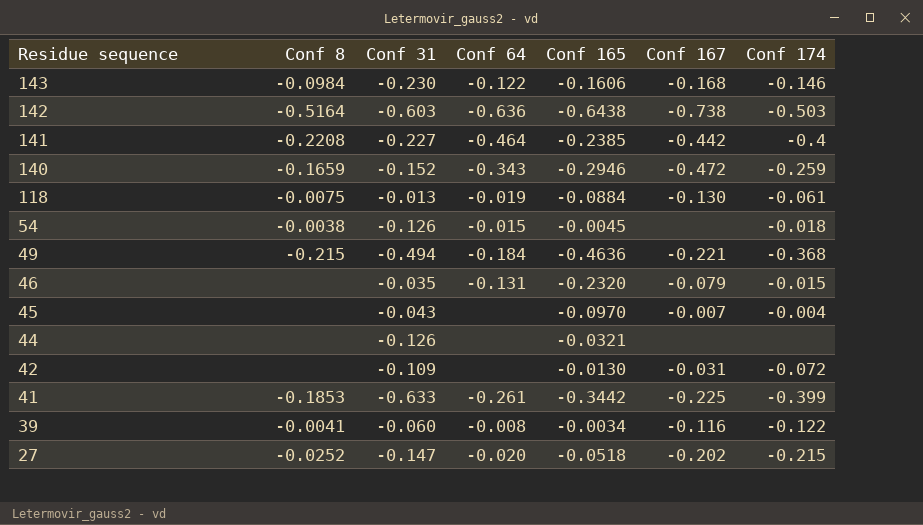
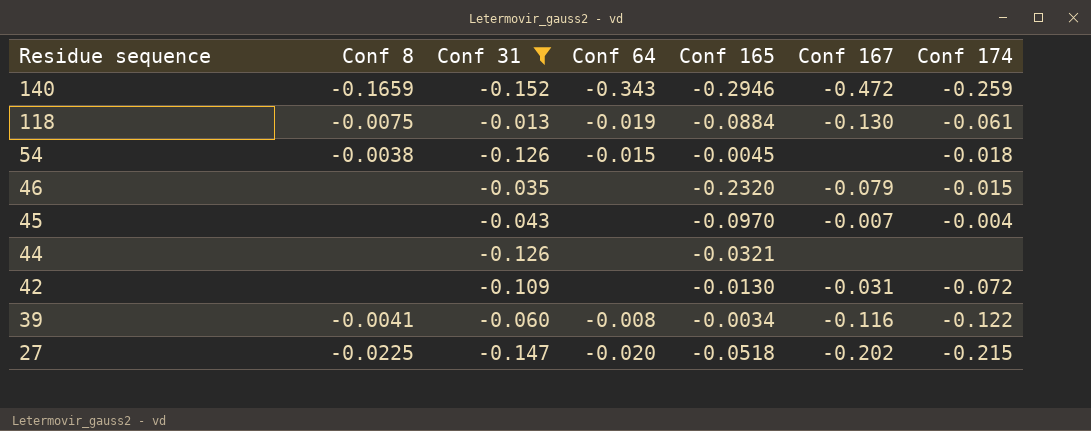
filter: none -> Conf 31 >= -0.152
46 | Conf 64: -0.131 -> none
27 | Conf 8: -0.0252 -> -0.0225

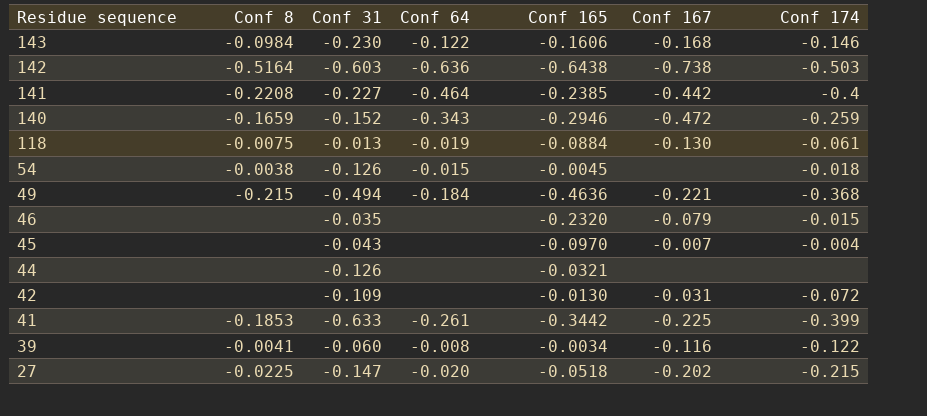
filter: Conf 31 >= -0.152 -> none

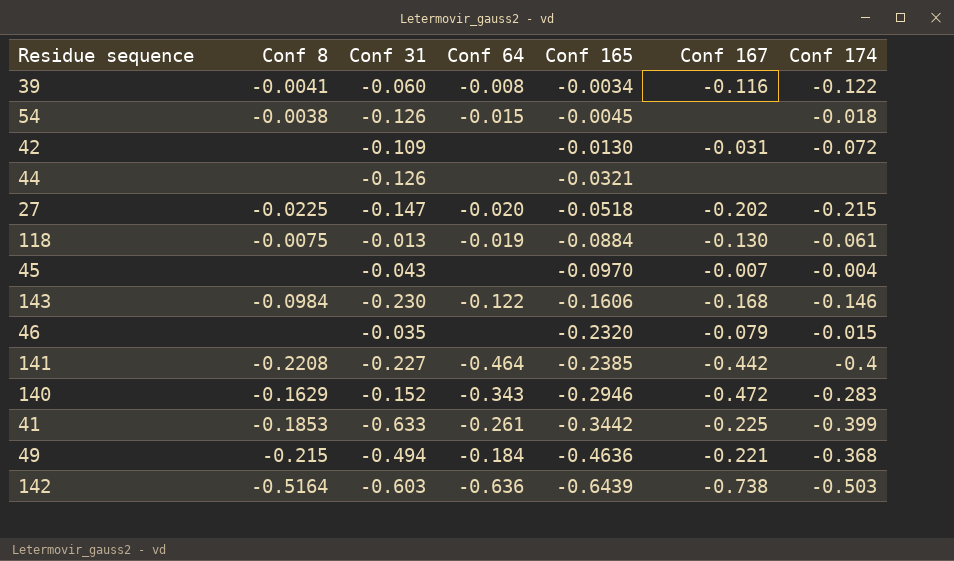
row order: Residue sequence descending -> Conf 165 descending
140 | Conf 8: -0.1659 -> -0.1629
140 | Conf 174: -0.259 -> -0.283
142 | Conf 165: -0.6438 -> -0.6439

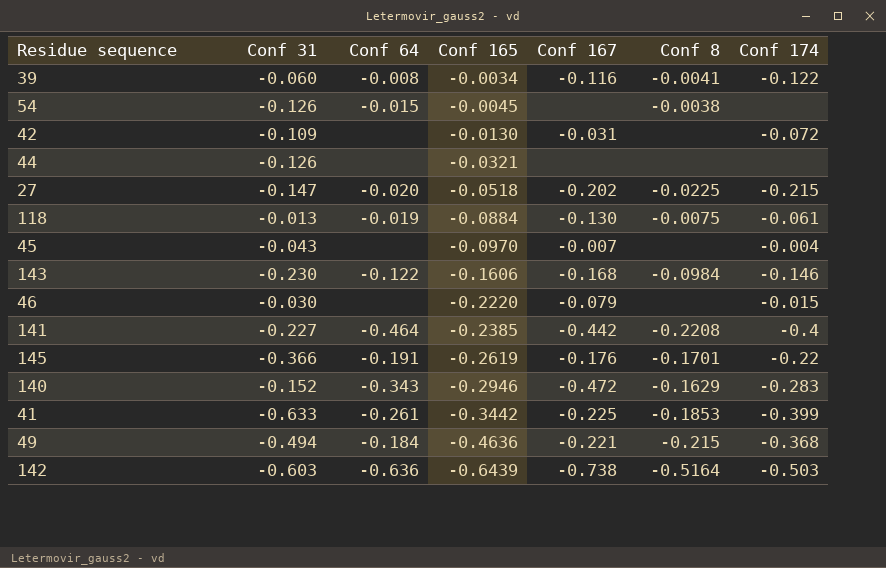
column Conf 8 | position: 2 -> 6
54 | Conf 174: -0.018 -> none
46 | Conf 31: -0.035 -> -0.030
46 | Conf 165: -0.2320 -> -0.2220
row 145: none -> -0.366 | -0.191 | -0.2619 | -0.176 | -0.1701 | -0.22

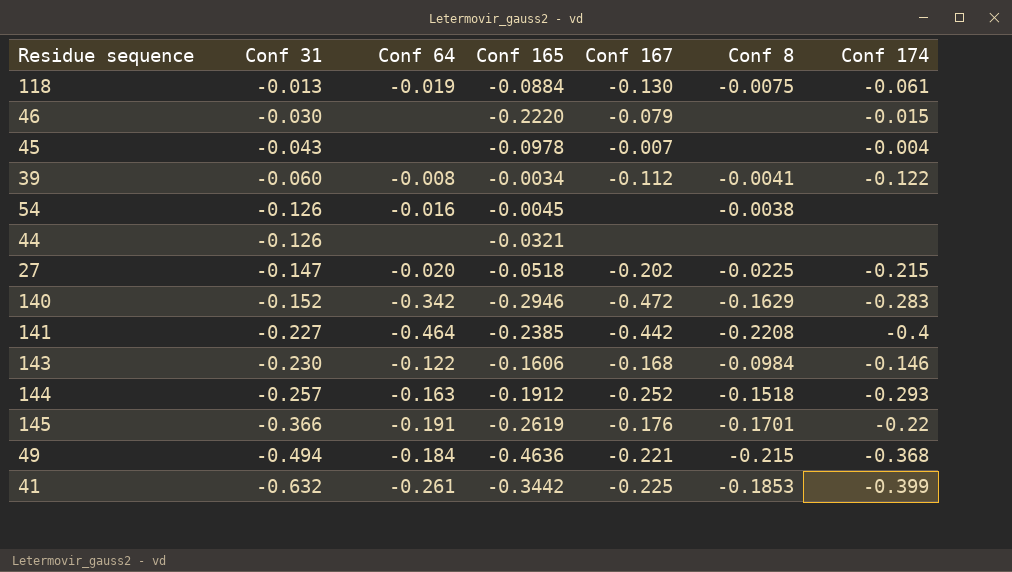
row order: Conf 165 descending -> Conf 31 descending
row 42: -0.109 | none | -0.0130 | -0.031 | none | -0.072 -> none
row 142: -0.603 | -0.636 | -0.6439 | -0.738 | -0.5164 | -0.503 -> none
45 | Conf 165: -0.0970 -> -0.0978
39 | Conf 167: -0.116 -> -0.112
54 | Conf 64: -0.015 -> -0.016
140 | Conf 64: -0.343 -> -0.342
row 144: none -> -0.257 | -0.163 | -0.1912 | -0.252 | -0.1518 | -0.293
41 | Conf 31: -0.633 -> -0.632

